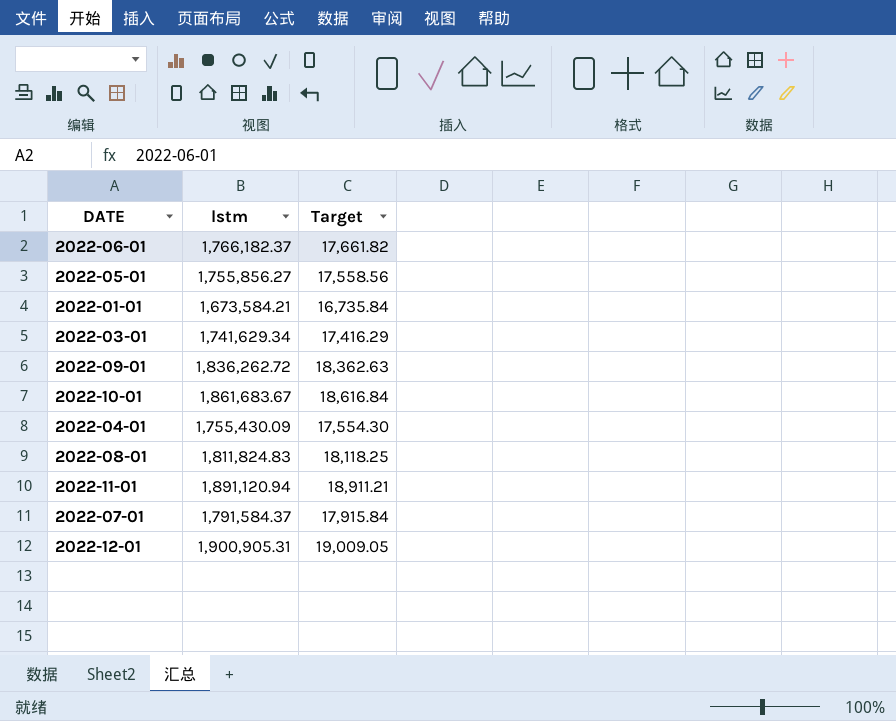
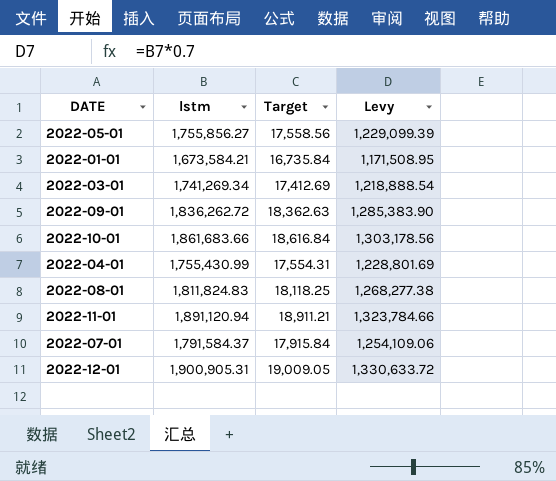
column Levy | formula: none -> [lstm] * 0.7
row 2022-06-01: 1,766,182.37 | 17,661.82 -> none
2022-03-01 | lstm: 1,741,629.34 -> 1,741,269.34
2022-03-01 | Target: 17,416.29 -> 17,412.69
2022-10-01 | lstm: 1,861,683.67 -> 1,861,683.66
2022-04-01 | lstm: 1,755,430.09 -> 1,755,430.99
2022-04-01 | Target: 17,554.30 -> 17,554.31

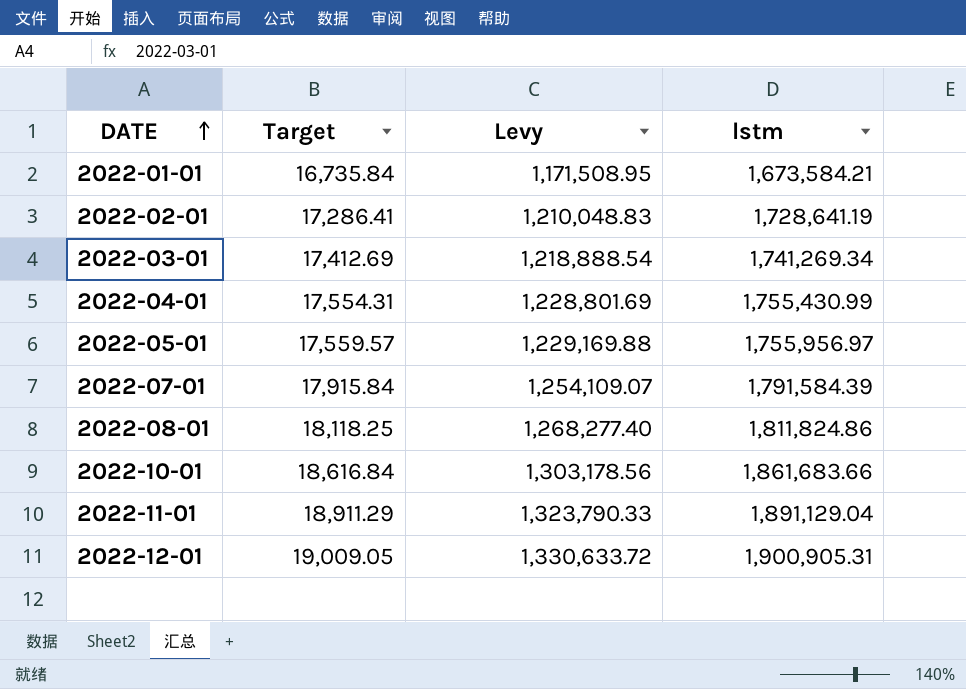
row order: none -> DATE ascending
column lstm | position: 2 -> 4
row 2022-09-01: 1,836,262.72 | 18,362.63 | 1,285,383.90 -> none
row 2022-02-01: none -> 17,286.41 | 1,210,048.83 | 1,728,641.19
2022-05-01 | Target: 17,558.56 -> 17,559.57
2022-05-01 | Levy: 1,229,099.39 -> 1,229,169.88
2022-05-01 | lstm: 1,755,856.27 -> 1,755,956.97
2022-07-01 | Levy: 1,254,109.06 -> 1,254,109.07
2022-07-01 | lstm: 1,791,584.37 -> 1,791,584.39
2022-08-01 | Levy: 1,268,277.38 -> 1,268,277.40
2022-08-01 | lstm: 1,811,824.83 -> 1,811,824.86
2022-11-01 | Target: 18,911.21 -> 18,911.29
2022-11-01 | Levy: 1,323,784.66 -> 1,323,790.33
2022-11-01 | lstm: 1,891,120.94 -> 1,891,129.04

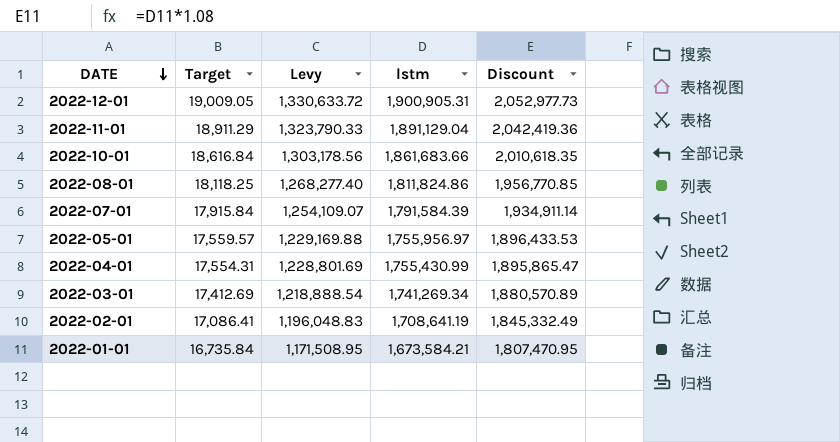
row order: DATE ascending -> DATE descending
column Discount | formula: none -> [lstm] * 1.08
2022-02-01 | Target: 17,286.41 -> 17,086.41
2022-02-01 | Levy: 1,210,048.83 -> 1,196,048.83
2022-02-01 | lstm: 1,728,641.19 -> 1,708,641.19

